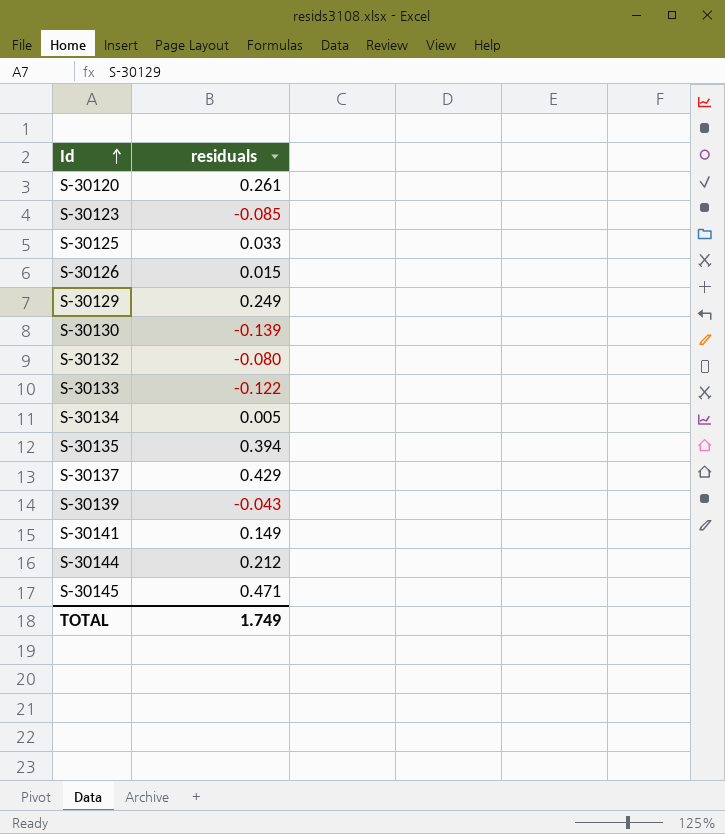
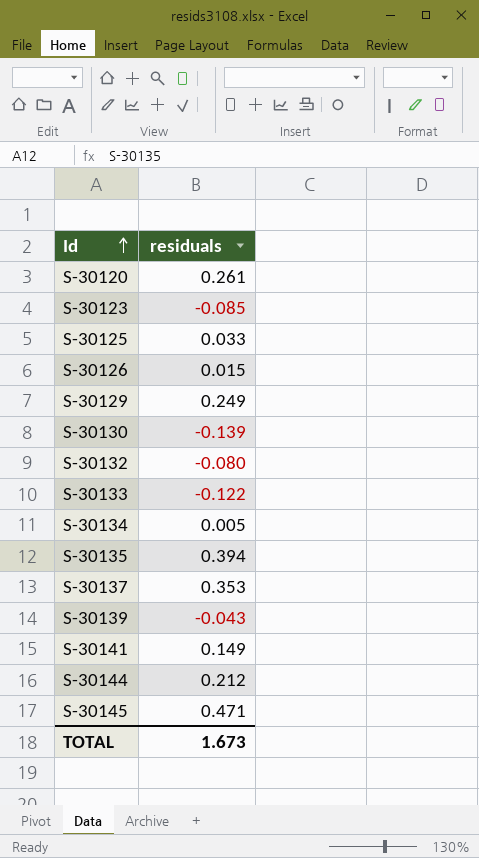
S-30137 | residuals: 0.429 -> 0.353
TOTAL | residuals: 1.749 -> 1.673

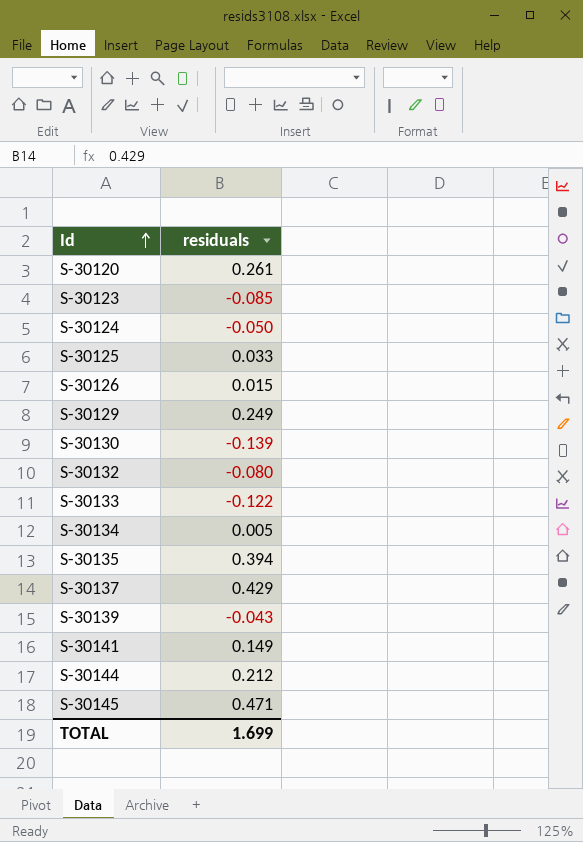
row S-30124: none -> -0.050
S-30137 | residuals: 0.353 -> 0.429
TOTAL | residuals: 1.673 -> 1.699

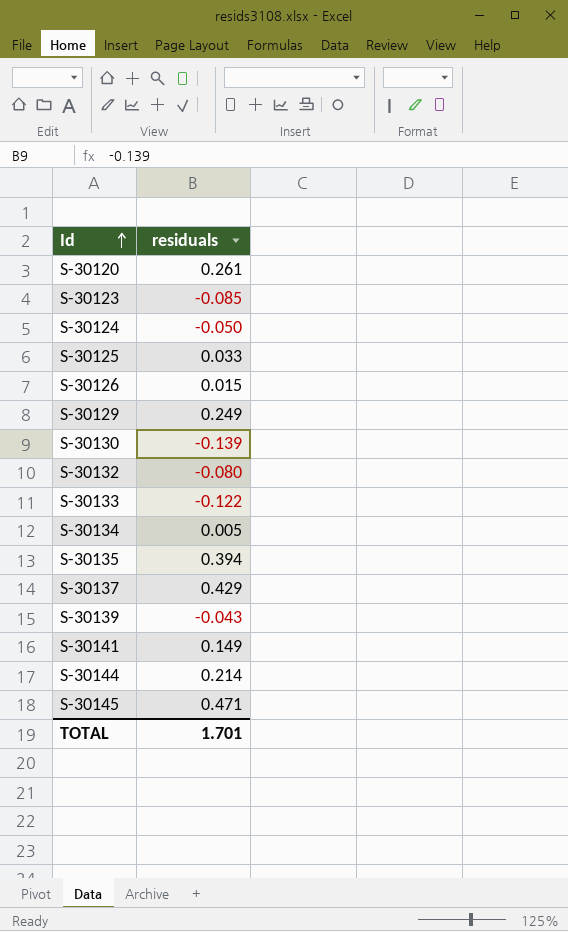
S-30144 | residuals: 0.212 -> 0.214
TOTAL | residuals: 1.699 -> 1.701

